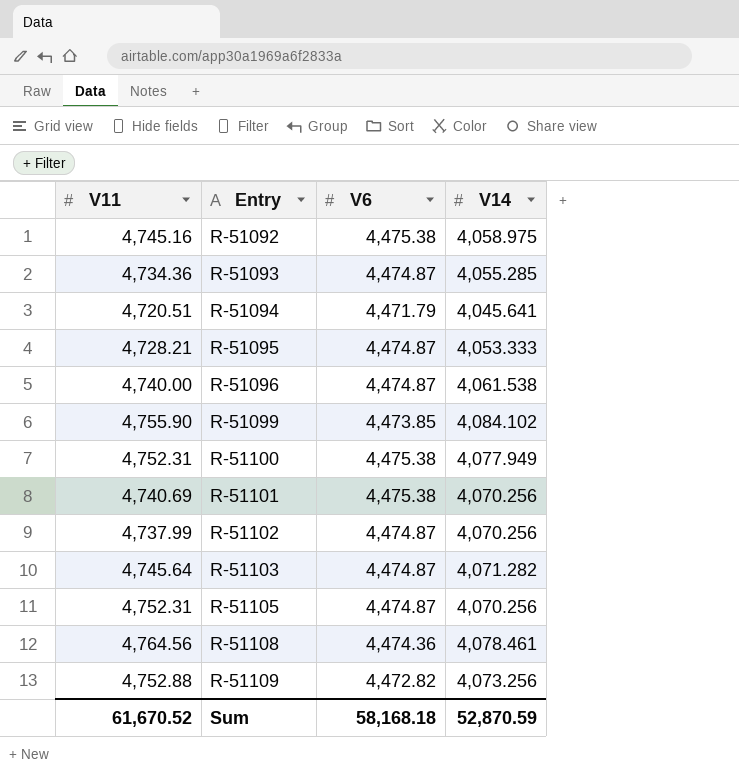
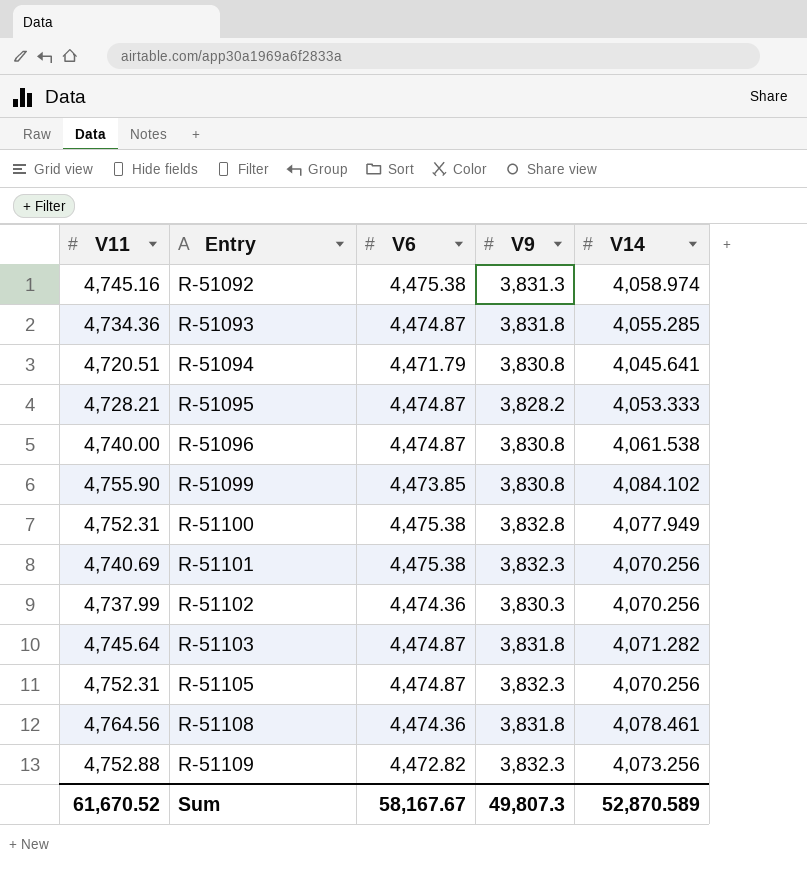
column V9 | position: none -> 4
R-51092 | V14: 4,058.975 -> 4,058.974
R-51102 | V6: 4,474.87 -> 4,474.36
Sum | V6: 58,168.18 -> 58,167.67
Sum | V14: 52,870.59 -> 52,870.589

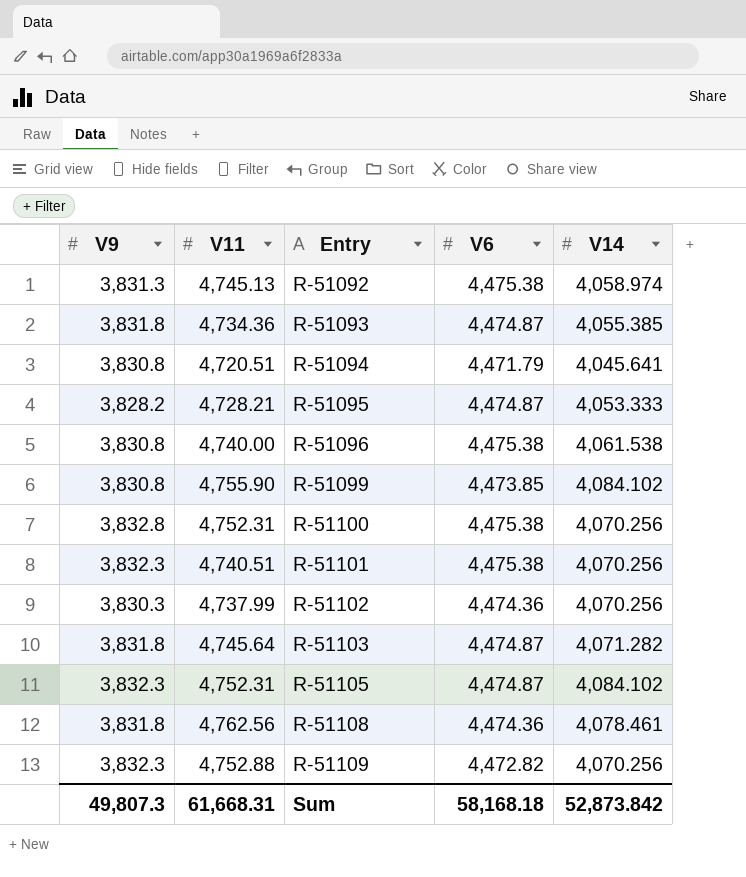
column V9 | position: 4 -> 1
R-51092 | V11: 4,745.16 -> 4,745.13
R-51093 | V14: 4,055.285 -> 4,055.385
R-51096 | V6: 4,474.87 -> 4,475.38
R-51100 | V14: 4,077.949 -> 4,070.256
R-51101 | V11: 4,740.69 -> 4,740.51
R-51105 | V14: 4,070.256 -> 4,084.102
R-51108 | V11: 4,764.56 -> 4,762.56
R-51109 | V14: 4,073.256 -> 4,070.256
Sum | V11: 61,670.52 -> 61,668.31
Sum | V6: 58,167.67 -> 58,168.18
Sum | V14: 52,870.589 -> 52,873.842

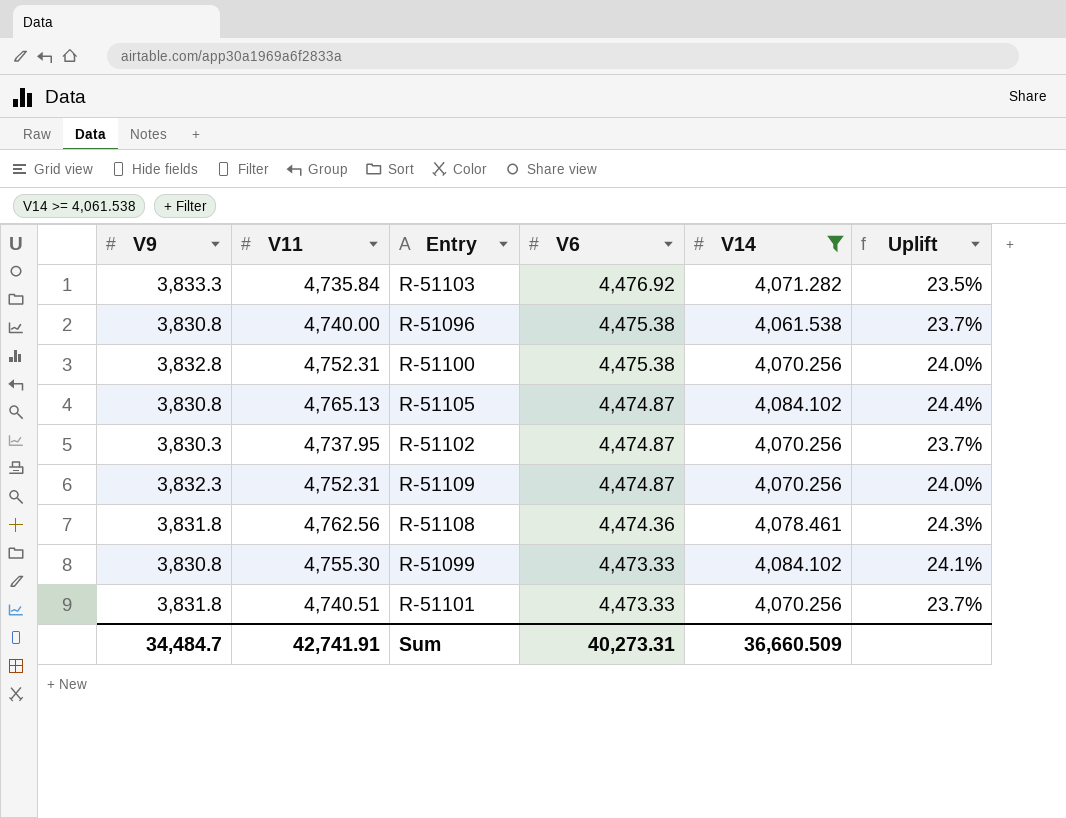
filter: none -> V14 >= 4,061.538
row order: Entry ascending -> V6 descending
column Uplift | formula: none -> ([V11] - [V9]) / [V9]
R-51103 | V9: 3,831.8 -> 3,833.3
R-51103 | V11: 4,745.64 -> 4,735.84
R-51103 | V6: 4,474.87 -> 4,476.92
R-51105 | V9: 3,832.3 -> 3,830.8
R-51105 | V11: 4,752.31 -> 4,765.13
R-51102 | V11: 4,737.99 -> 4,737.95
R-51102 | V6: 4,474.36 -> 4,474.87
R-51109 | V11: 4,752.88 -> 4,752.31
R-51109 | V6: 4,472.82 -> 4,474.87
R-51099 | V11: 4,755.90 -> 4,755.30
R-51099 | V6: 4,473.85 -> 4,473.33
R-51101 | V9: 3,832.3 -> 3,831.8
R-51101 | V6: 4,475.38 -> 4,473.33
Sum | V9: 49,807.3 -> 34,484.7
Sum | V11: 61,668.31 -> 42,741.91
Sum | V6: 58,168.18 -> 40,273.31
Sum | V14: 52,873.842 -> 36,660.509

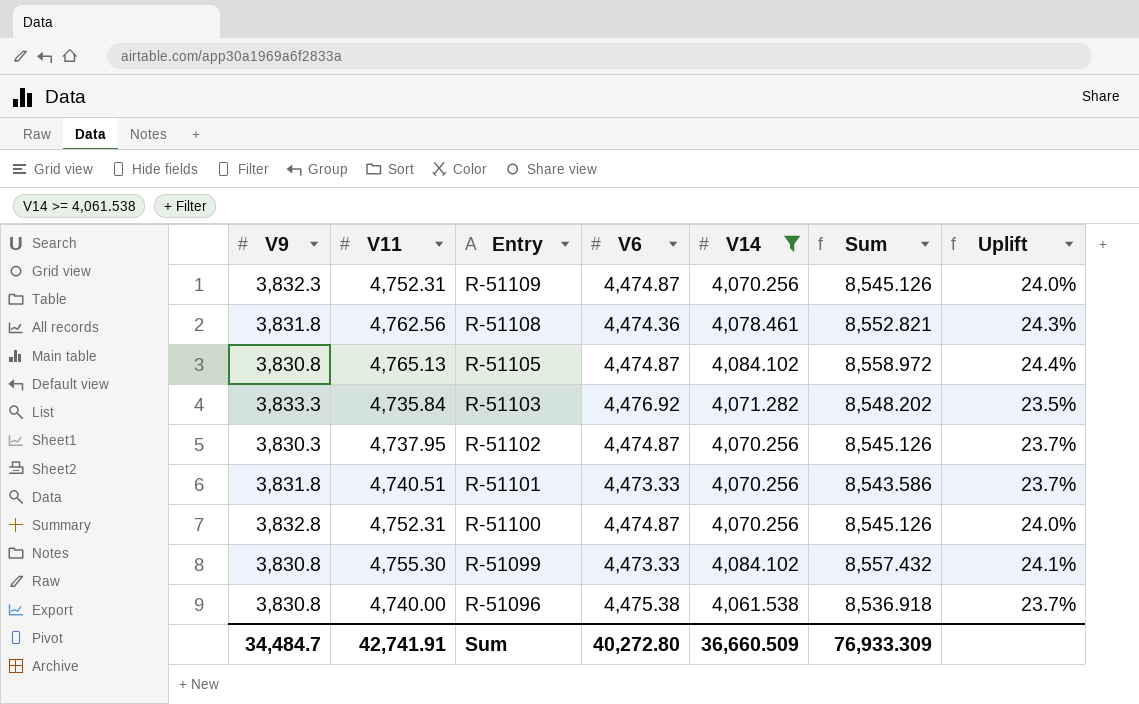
row order: V6 descending -> Entry descending
column Sum | formula: none -> [V6] + [V14]
R-51100 | V6: 4,475.38 -> 4,474.87
Sum | V6: 40,273.31 -> 40,272.80

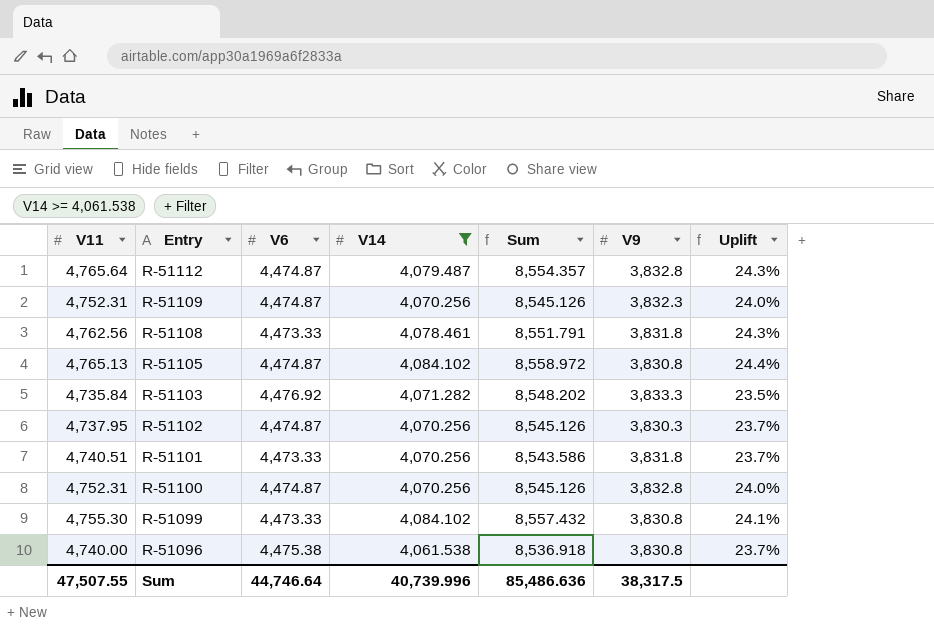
column V9 | position: 1 -> 6
row R-51112: none -> 4,765.64 | 4,474.87 | 4,079.487 | 8,554.357 | 3,832.8 | 24.3%
R-51108 | V6: 4,474.36 -> 4,473.33
R-51108 | Sum: 8,552.821 -> 8,551.791
Sum | V11: 42,741.91 -> 47,507.55
Sum | V6: 40,272.80 -> 44,746.64
Sum | V14: 36,660.509 -> 40,739.996
Sum | Sum: 76,933.309 -> 85,486.636
Sum | V9: 34,484.7 -> 38,317.5

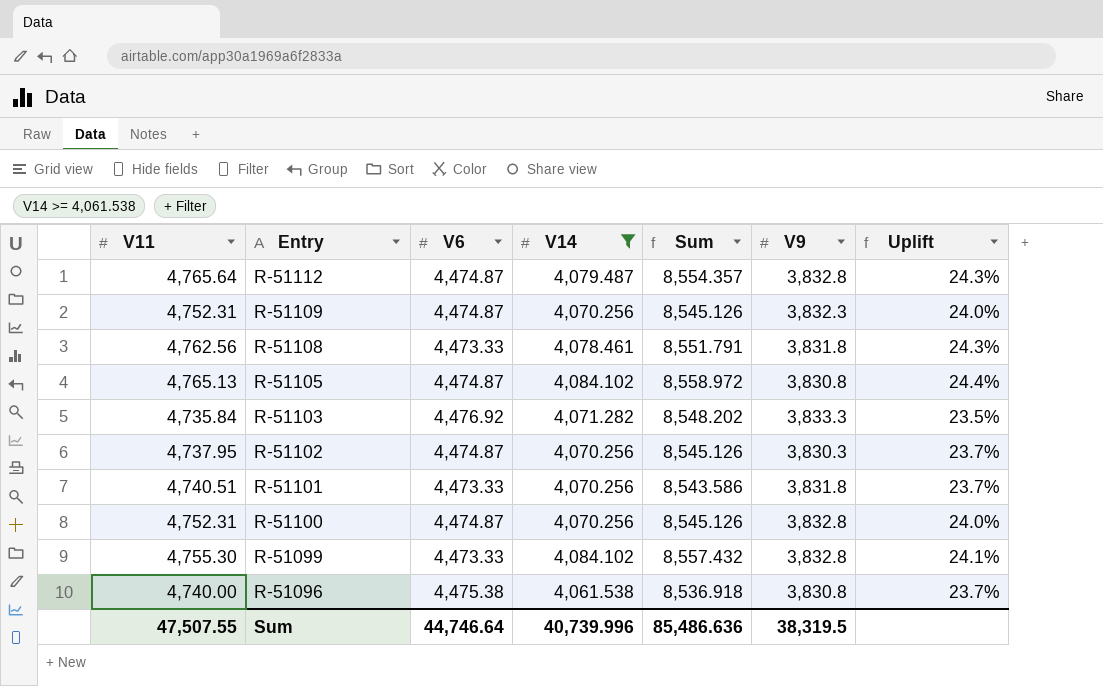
R-51099 | V9: 3,830.8 -> 3,832.8
Sum | V9: 38,317.5 -> 38,319.5

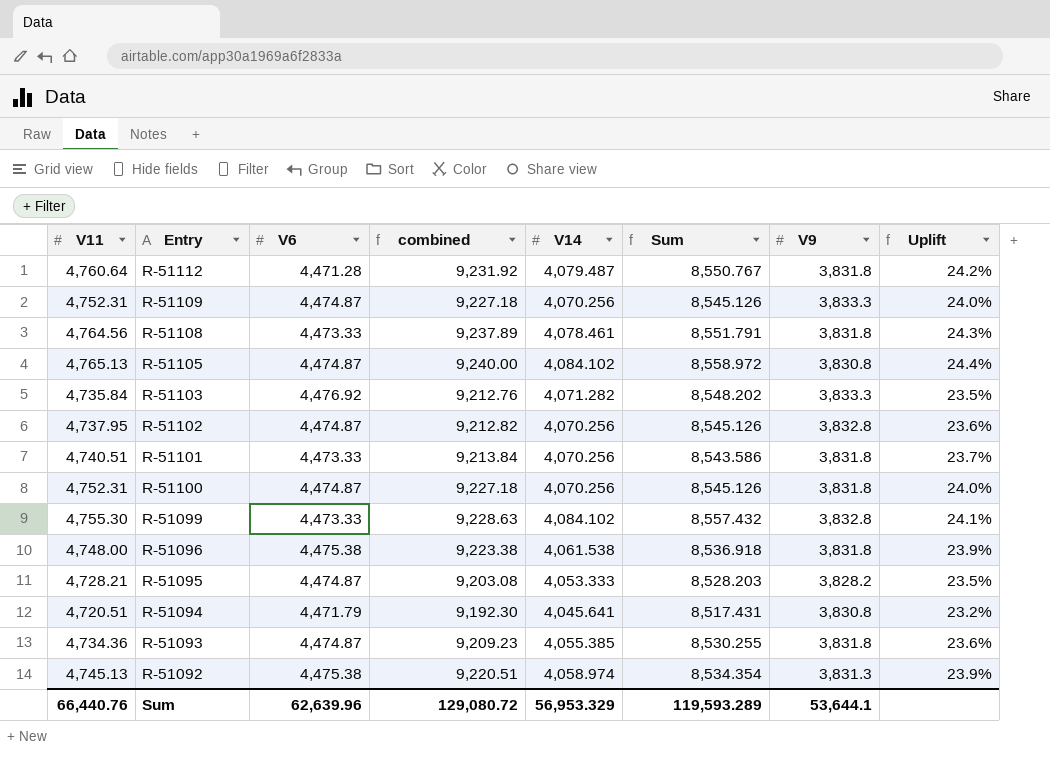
filter: V14 >= 4,061.538 -> none
column combined | formula: none -> [V11] + [V6]
R-51112 | V11: 4,765.64 -> 4,760.64
R-51112 | V6: 4,474.87 -> 4,471.28
R-51112 | Sum: 8,554.357 -> 8,550.767
R-51112 | V9: 3,832.8 -> 3,831.8
R-51112 | Uplift: 24.3% -> 24.2%
R-51109 | V9: 3,832.3 -> 3,833.3
R-51108 | V11: 4,762.56 -> 4,764.56
R-51102 | V9: 3,830.3 -> 3,832.8
R-51102 | Uplift: 23.7% -> 23.6%
R-51100 | V9: 3,832.8 -> 3,831.8
R-51096 | V11: 4,740.00 -> 4,748.00
R-51096 | V9: 3,830.8 -> 3,831.8
R-51096 | Uplift: 23.7% -> 23.9%
Sum | V11: 47,507.55 -> 66,440.76
Sum | V6: 44,746.64 -> 62,639.96
Sum | V14: 40,739.996 -> 56,953.329
Sum | Sum: 85,486.636 -> 119,593.289
Sum | V9: 38,319.5 -> 53,644.1

